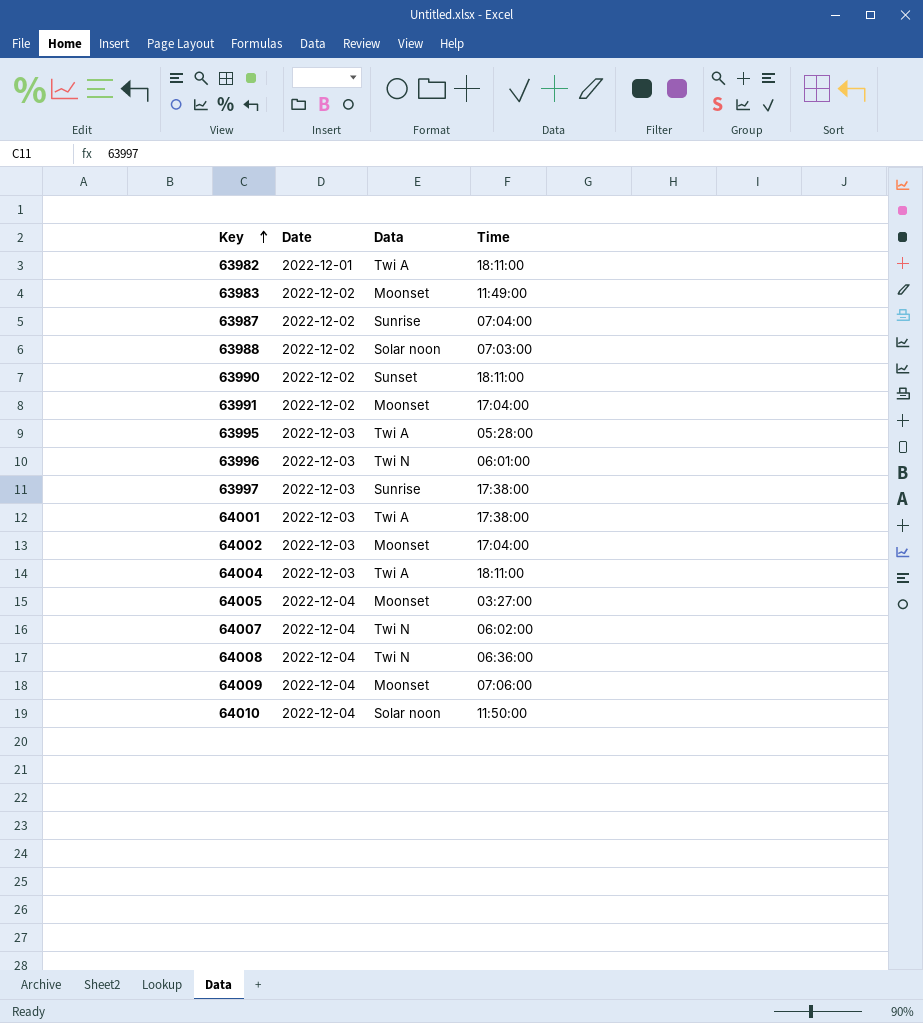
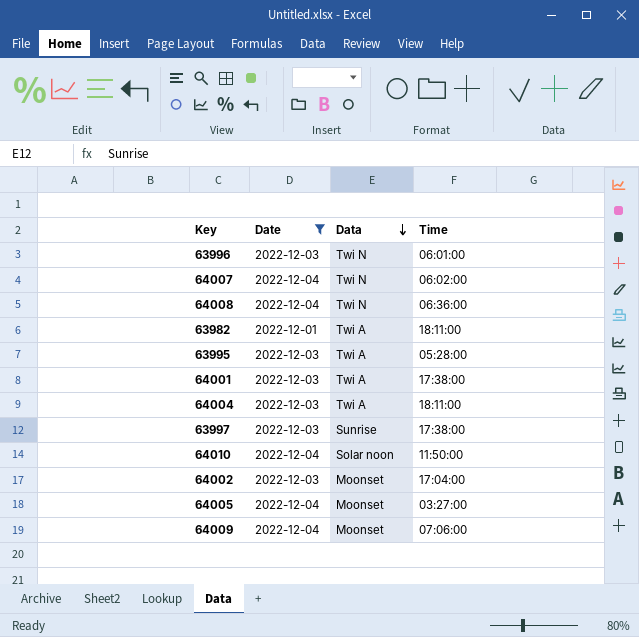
filter: none -> Date != 2022-12-02
row order: Key ascending -> Data descending

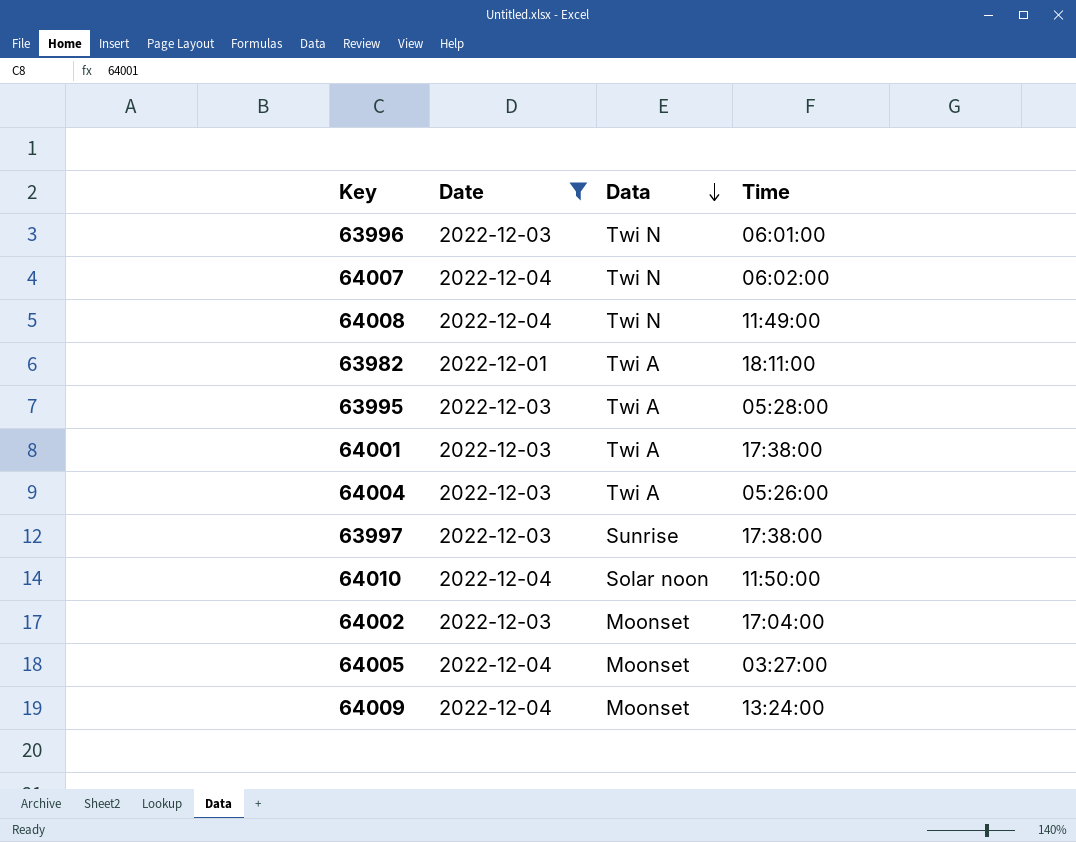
64008 | Time: 06:36:00 -> 11:49:00
64004 | Time: 18:11:00 -> 05:26:00
64009 | Time: 07:06:00 -> 13:24:00

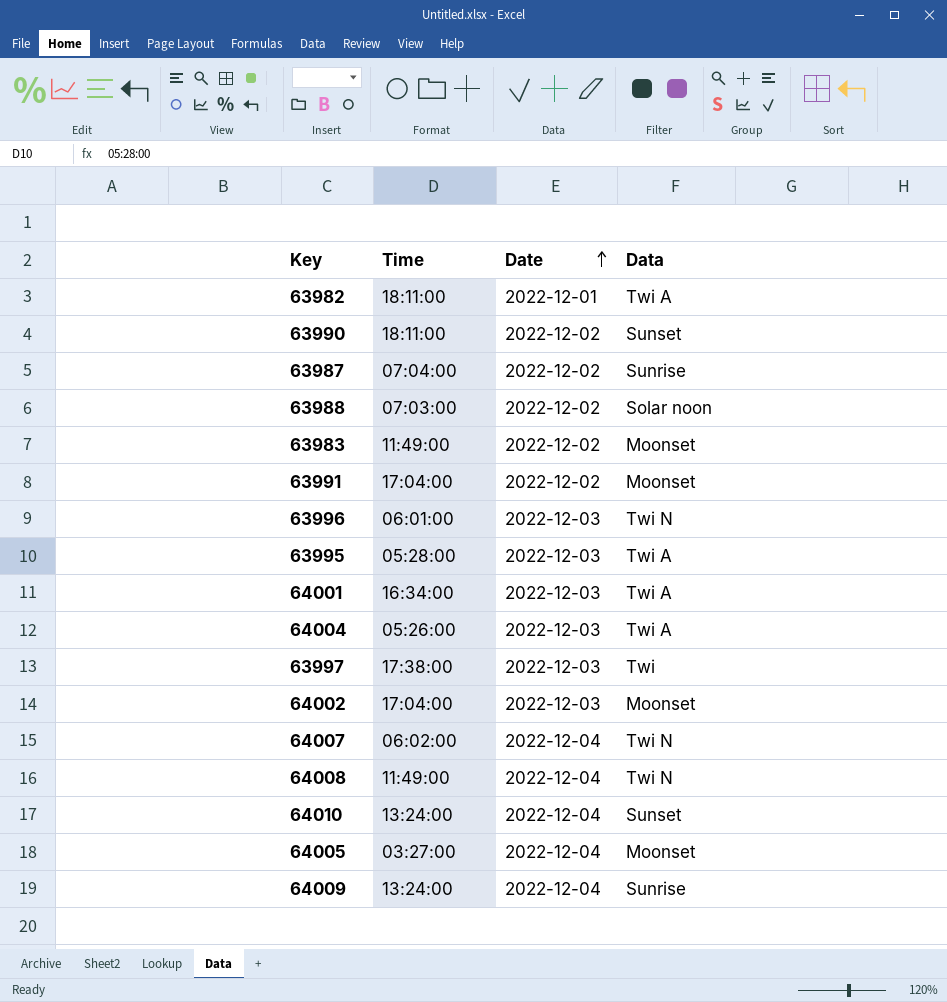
filter: Date != 2022-12-02 -> none
row order: Data descending -> Date ascending
column Time | position: 4 -> 2
64001 | Time: 17:38:00 -> 16:34:00
63997 | Data: Sunrise -> Twi
64010 | Time: 11:50:00 -> 13:24:00
64010 | Data: Solar noon -> Sunset
64009 | Data: Moonset -> Sunrise

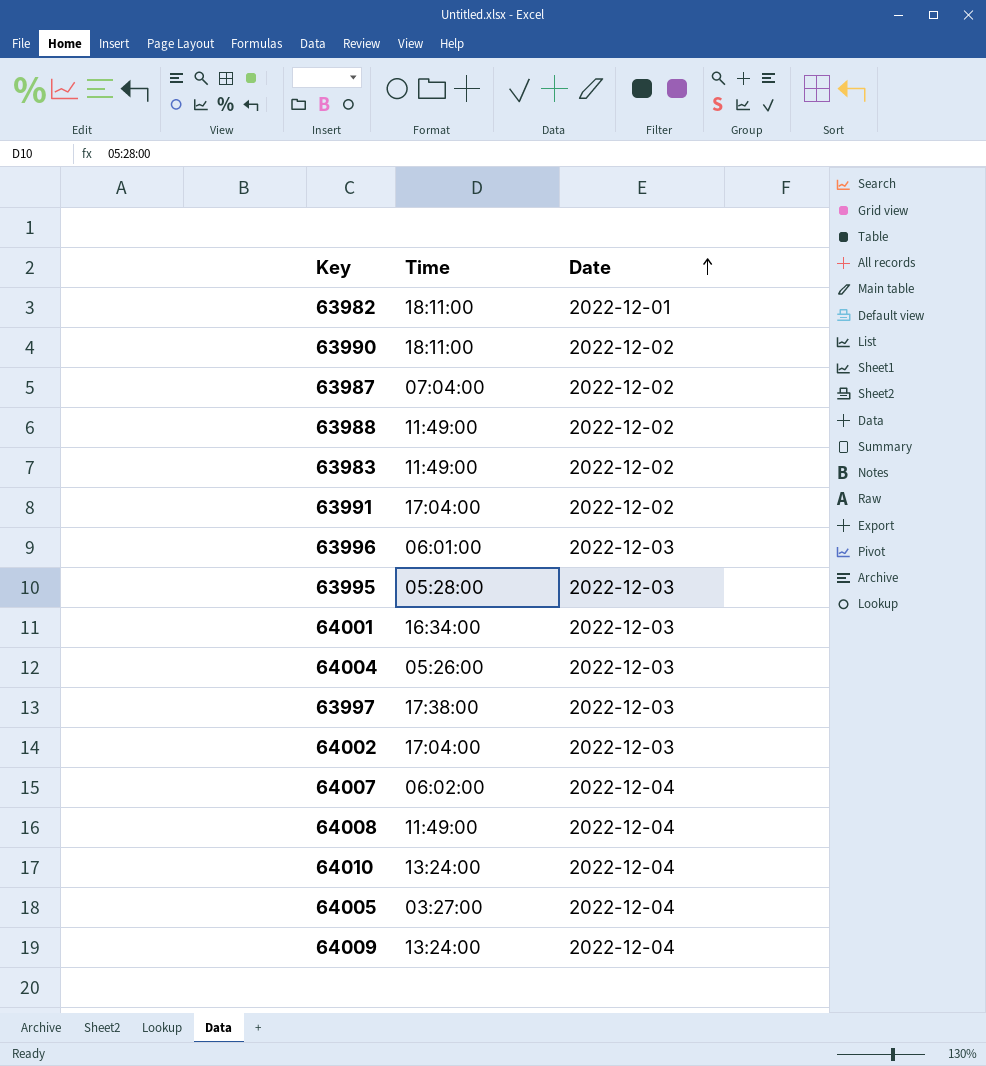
column Data | position: 4 -> none
63988 | Time: 07:03:00 -> 11:49:00

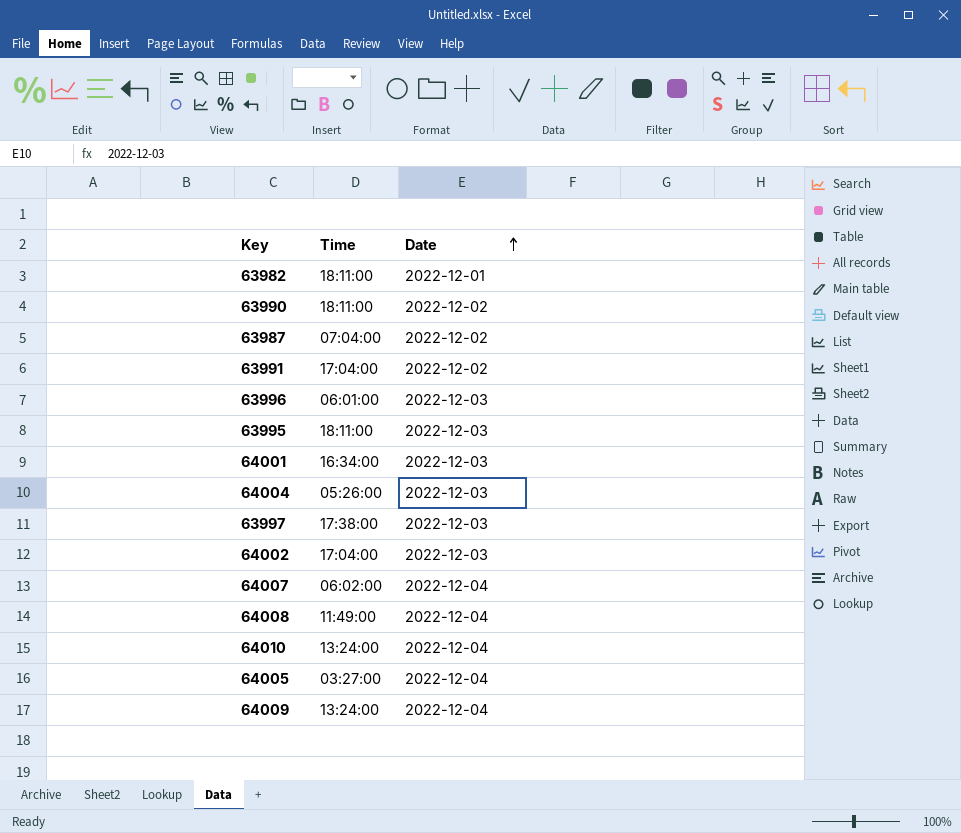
row 63988: 11:49:00 | 2022-12-02 -> none
row 63983: 11:49:00 | 2022-12-02 -> none
63995 | Time: 05:28:00 -> 18:11:00

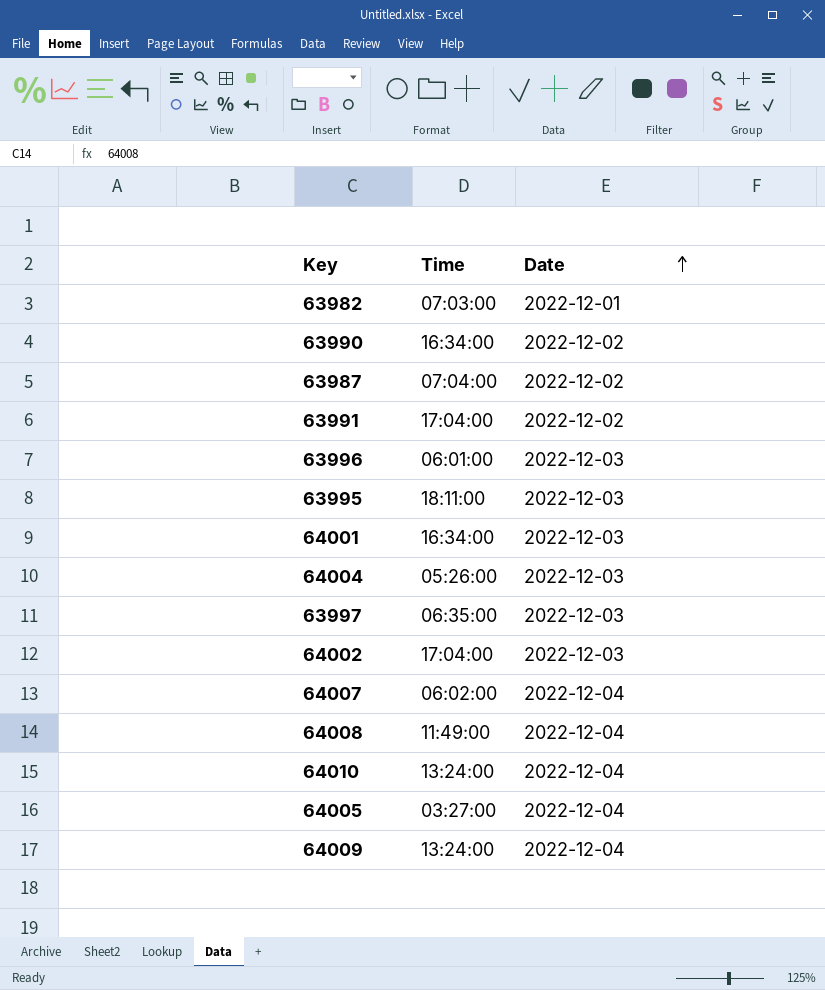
63982 | Time: 18:11:00 -> 07:03:00
63990 | Time: 18:11:00 -> 16:34:00
63997 | Time: 17:38:00 -> 06:35:00

